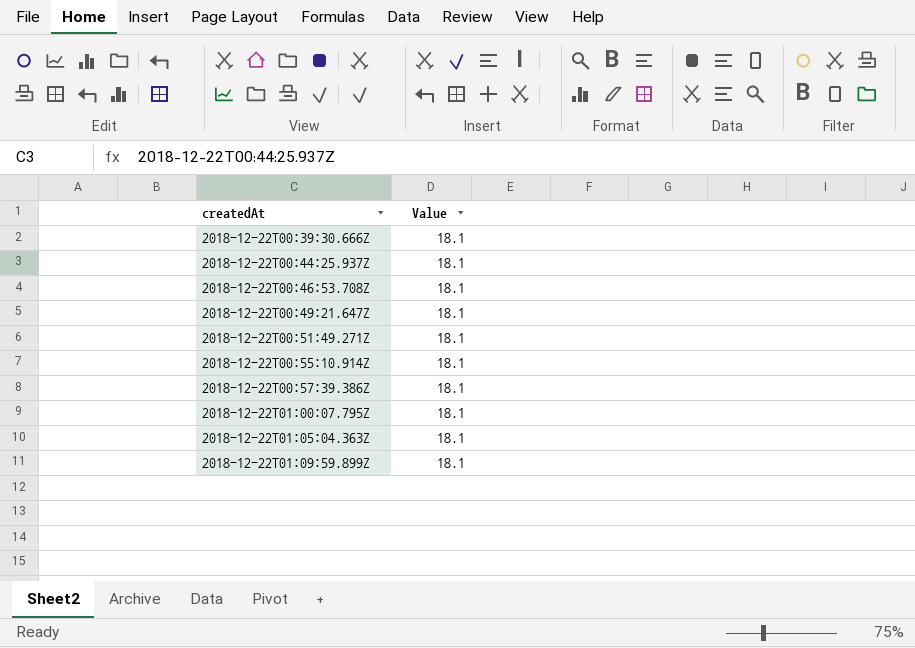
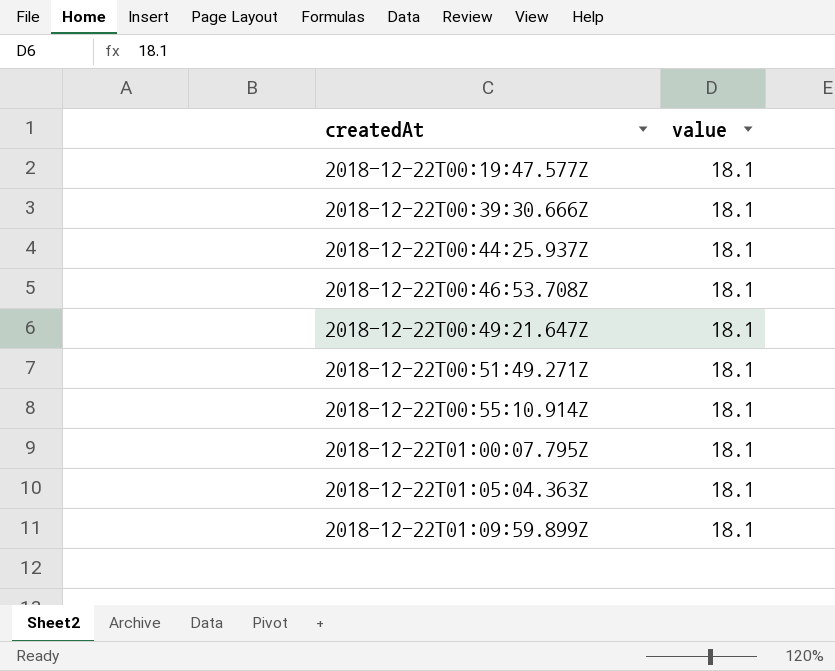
column name: Value -> value
row 2018-12-22T00:57:39.386Z: 18.1 -> none
row 2018-12-22T00:19:47.577Z: none -> 18.1

